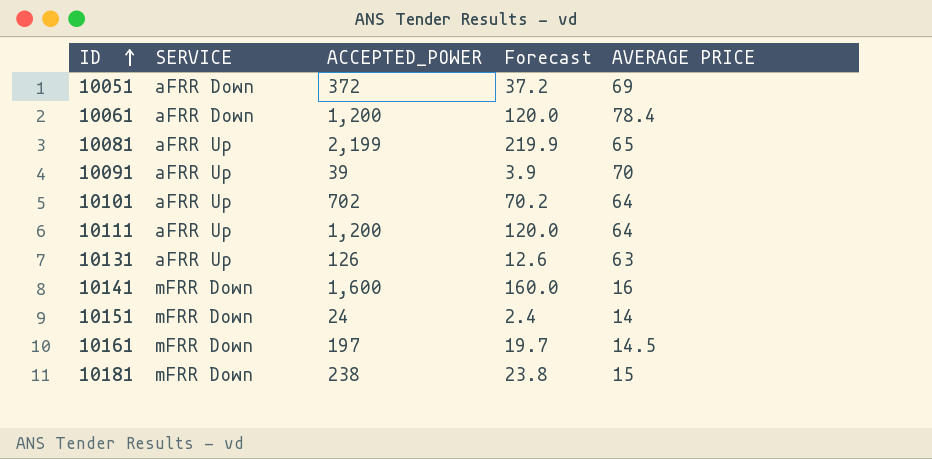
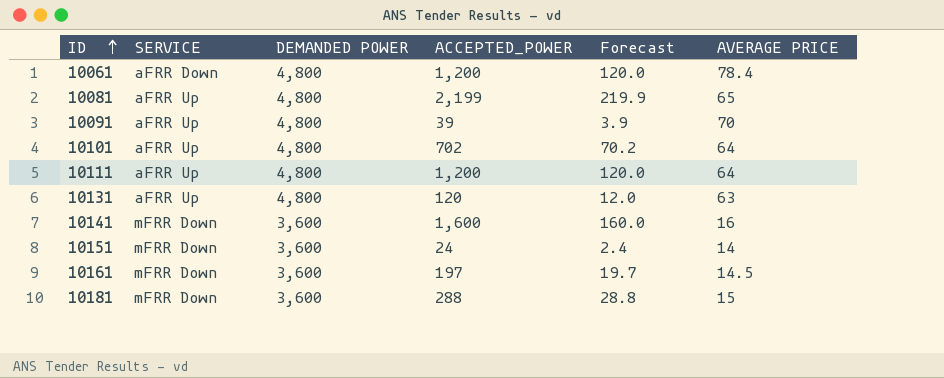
column DEMANDED POWER | position: none -> 3
row 10051: aFRR Down | 372 | 37.2 | 69 -> none
10131 | ACCEPTED_POWER: 126 -> 120
10131 | Forecast: 12.6 -> 12.0
10181 | ACCEPTED_POWER: 238 -> 288
10181 | Forecast: 23.8 -> 28.8

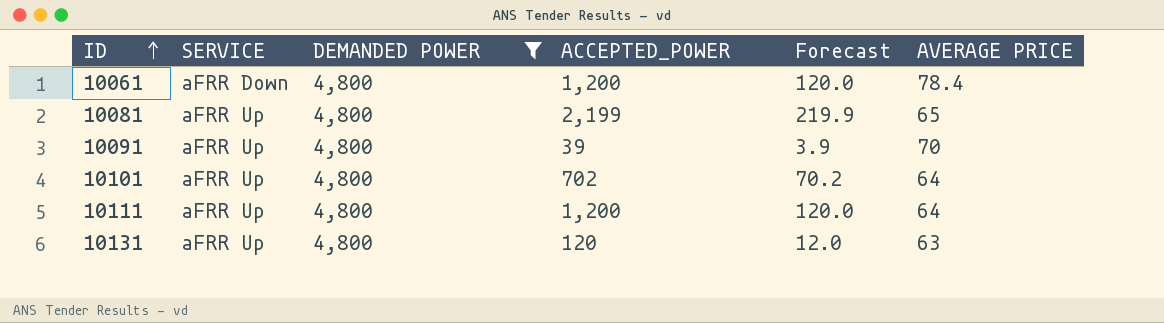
filter: none -> DEMANDED POWER = 4,800

